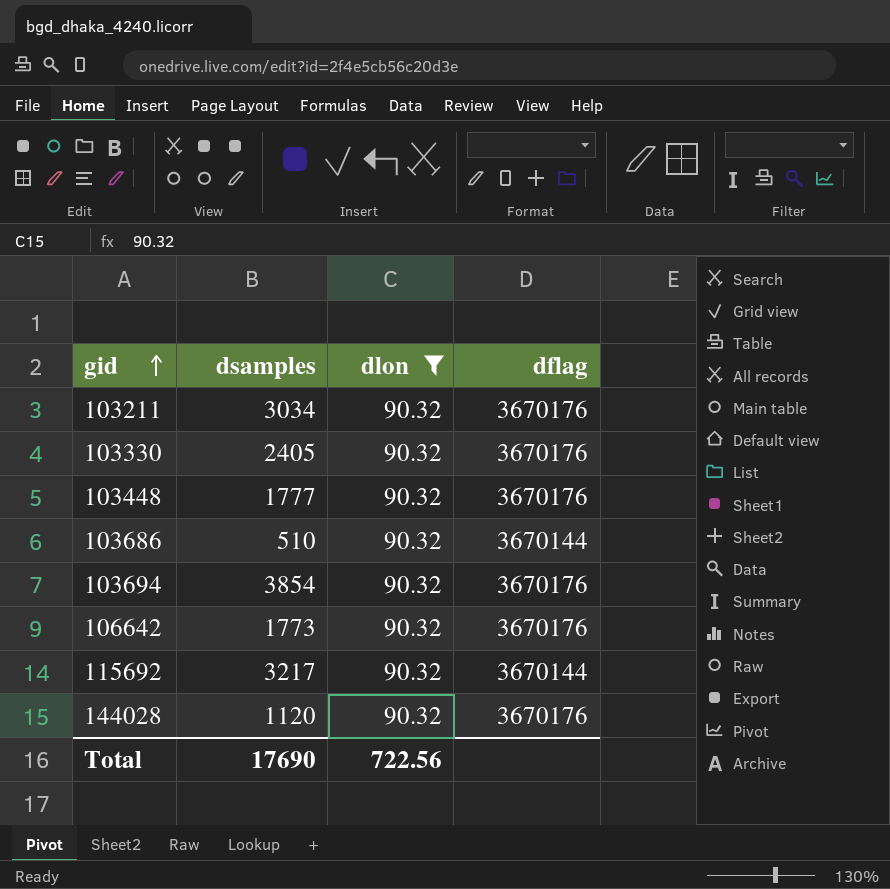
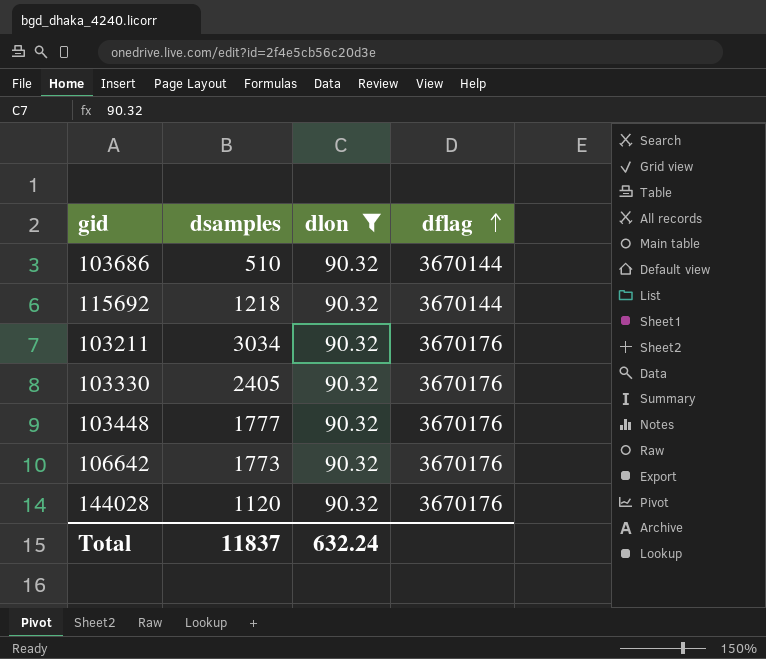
row order: gid ascending -> dflag ascending
row 103694: 3854 | 90.32 | 3670176 -> none
115692 | dsamples: 3217 -> 1218
Total | dsamples: 17690 -> 11837
Total | dlon: 722.56 -> 632.24

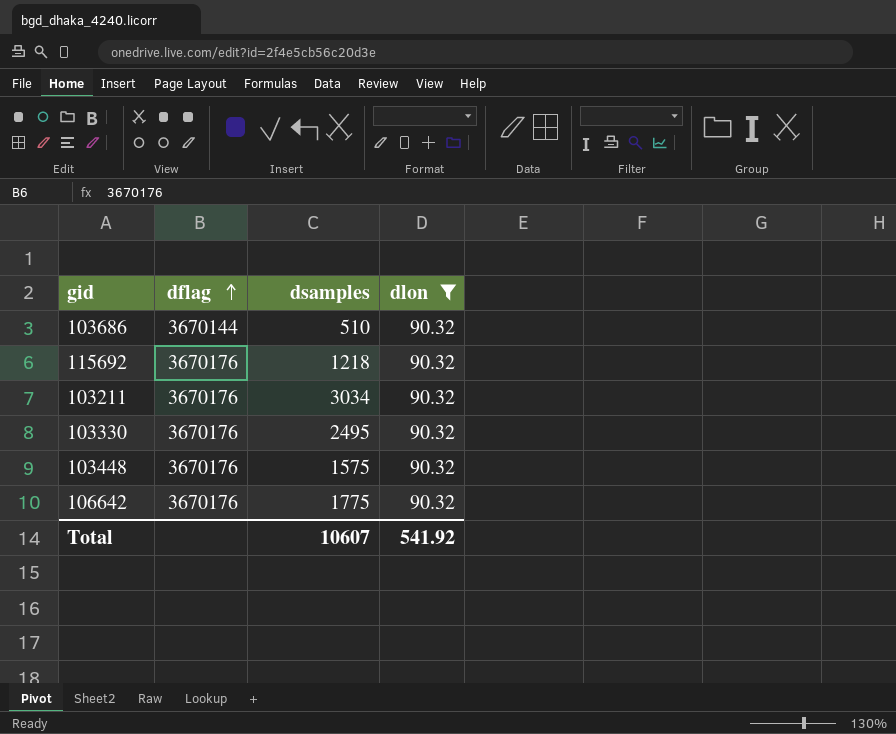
column dflag | position: 4 -> 2
row 144028: 1120 | 90.32 | 3670176 -> none
115692 | dflag: 3670144 -> 3670176
103330 | dsamples: 2405 -> 2495
103448 | dsamples: 1777 -> 1575
106642 | dsamples: 1773 -> 1775
Total | dsamples: 11837 -> 10607
Total | dlon: 632.24 -> 541.92

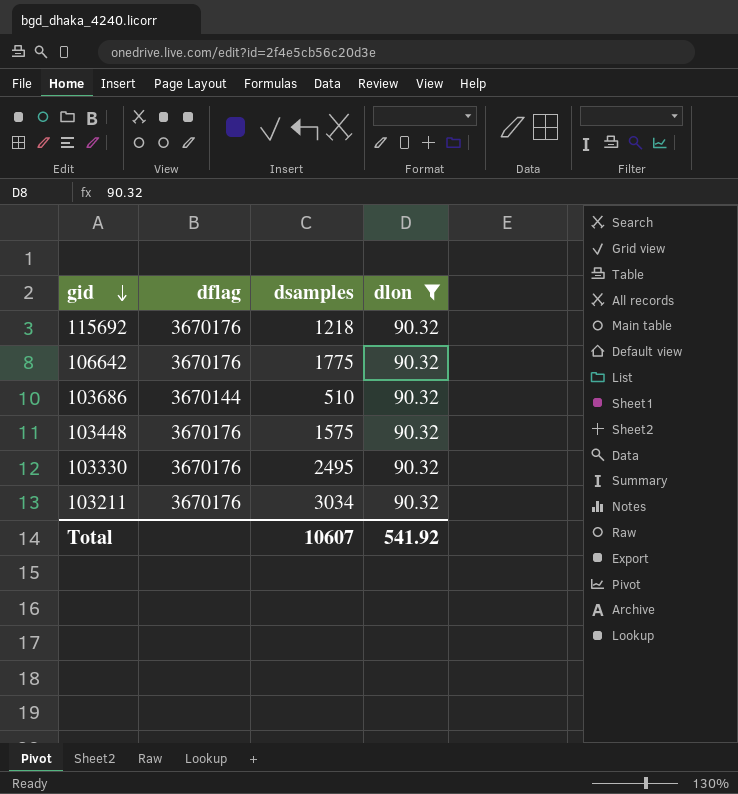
row order: dflag ascending -> gid descending

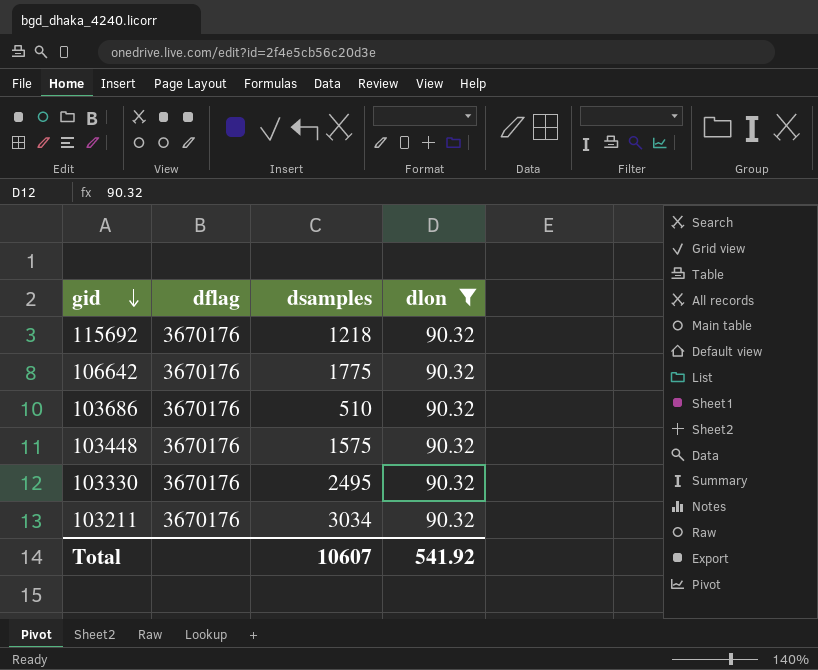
103686 | dflag: 3670144 -> 3670176

